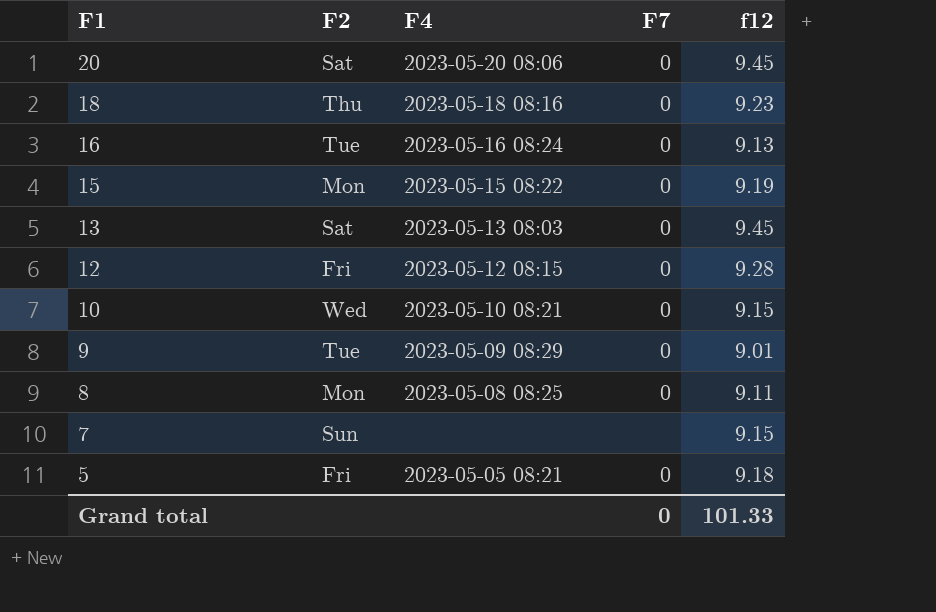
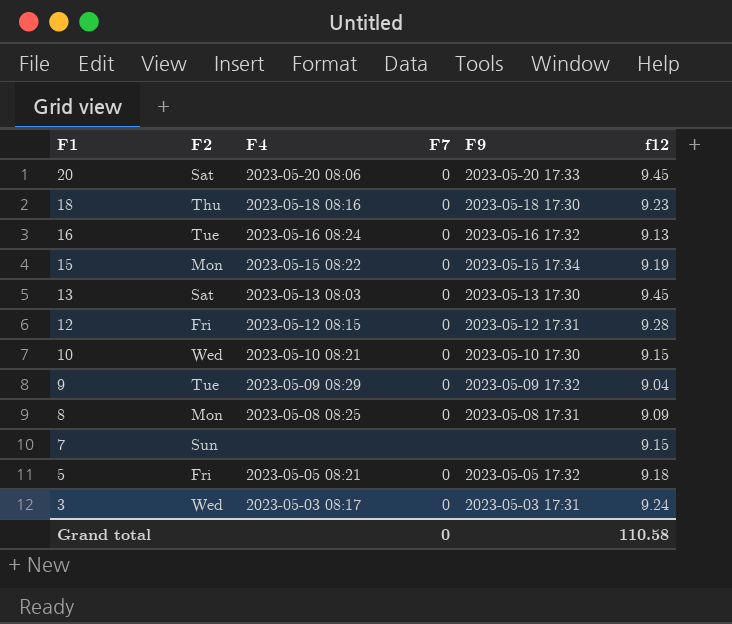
column F9 | position: none -> 5
9 | f12: 9.01 -> 9.04
8 | f12: 9.11 -> 9.09
row 3: none -> Wed | 2023-05-03 08:17 | 0 | 2023-05-03 17:31 | 9.24
Grand total | f12: 101.33 -> 110.58

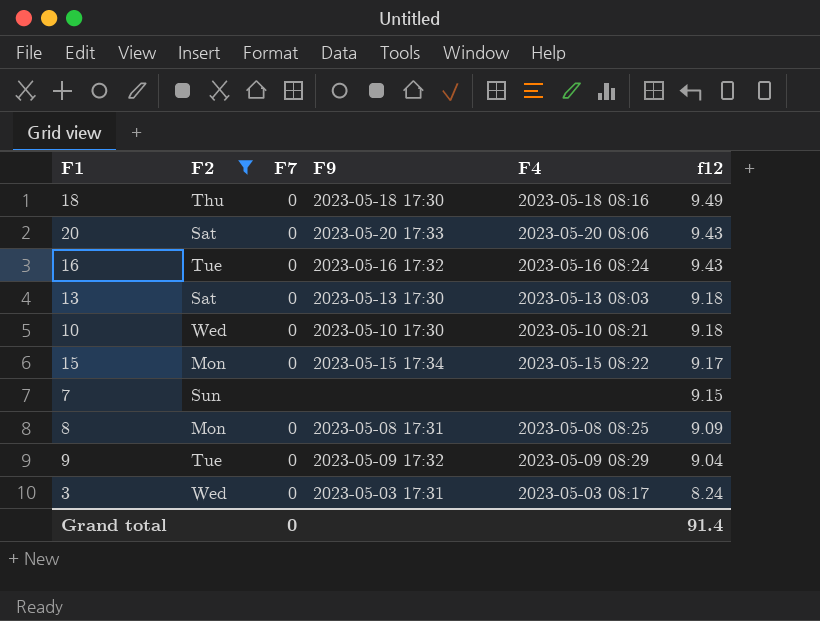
filter: none -> F2 != Fri
row order: F1 descending -> f12 descending
column F4 | position: 3 -> 5
18 | f12: 9.23 -> 9.49
20 | f12: 9.45 -> 9.43
16 | f12: 9.13 -> 9.43
13 | f12: 9.45 -> 9.18
10 | f12: 9.15 -> 9.18
15 | f12: 9.19 -> 9.17
3 | f12: 9.24 -> 8.24
Grand total | f12: 110.58 -> 91.4

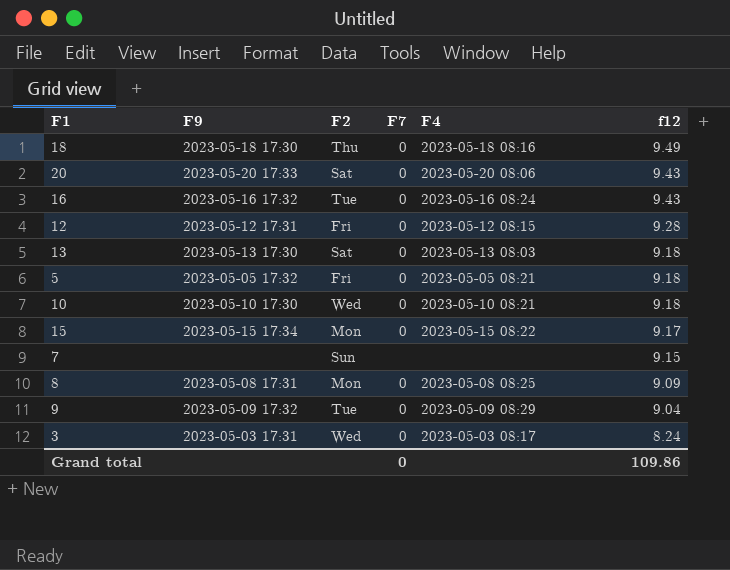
filter: F2 != Fri -> none
column F9 | position: 4 -> 2
Grand total | f12: 91.4 -> 109.86

